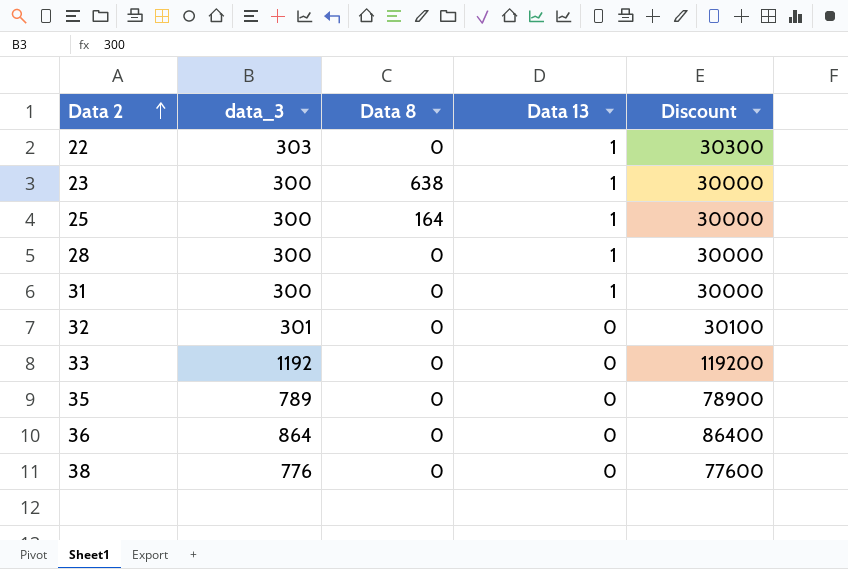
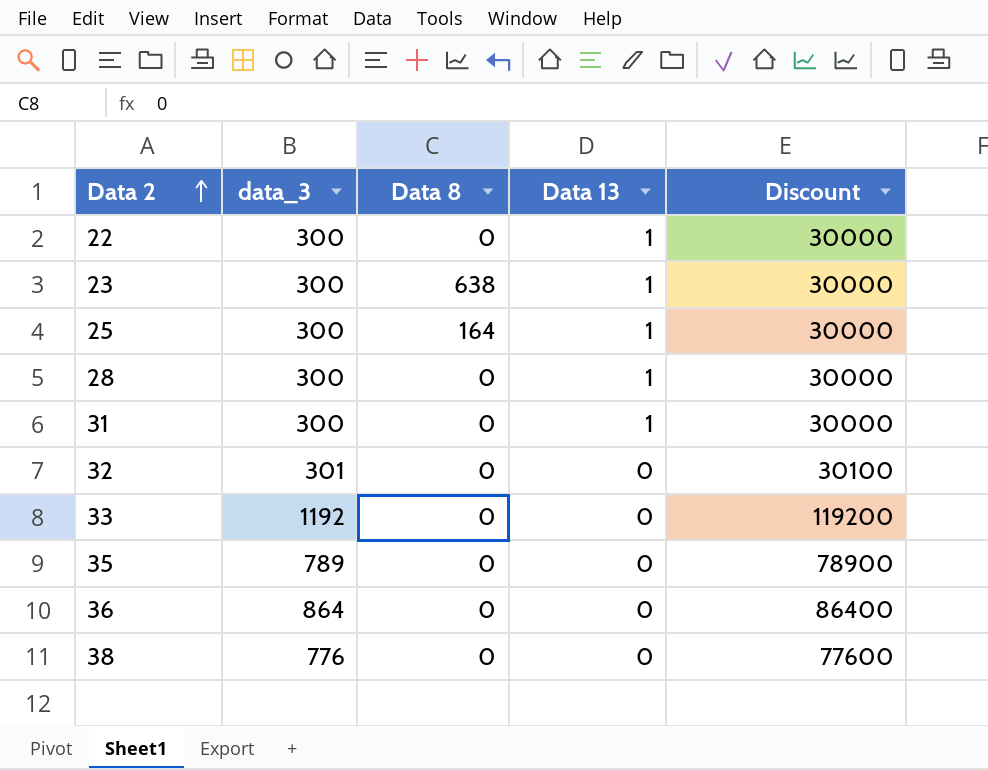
22 | data_3: 303 -> 300
22 | Discount: 30300 -> 30000

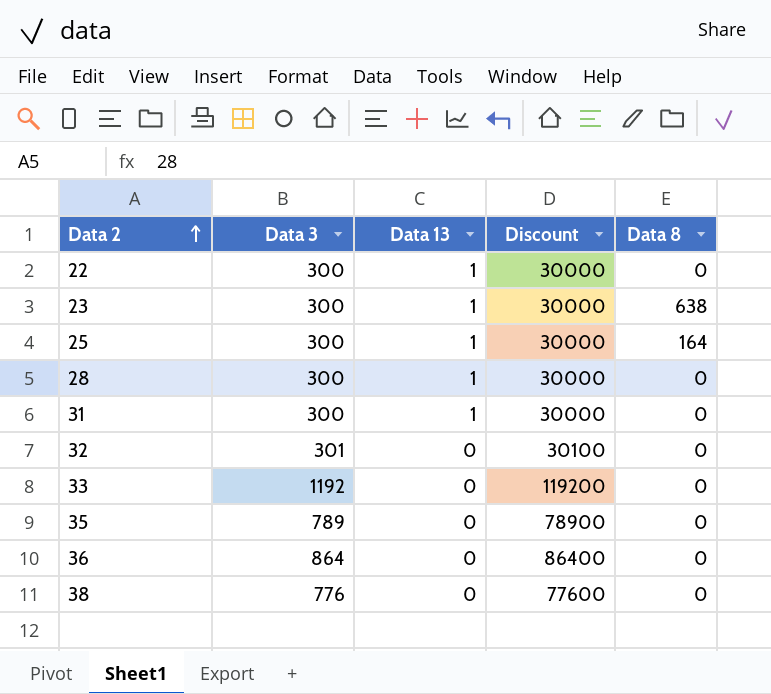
column name: data_3 -> Data 3
column Data 8 | position: 3 -> 5

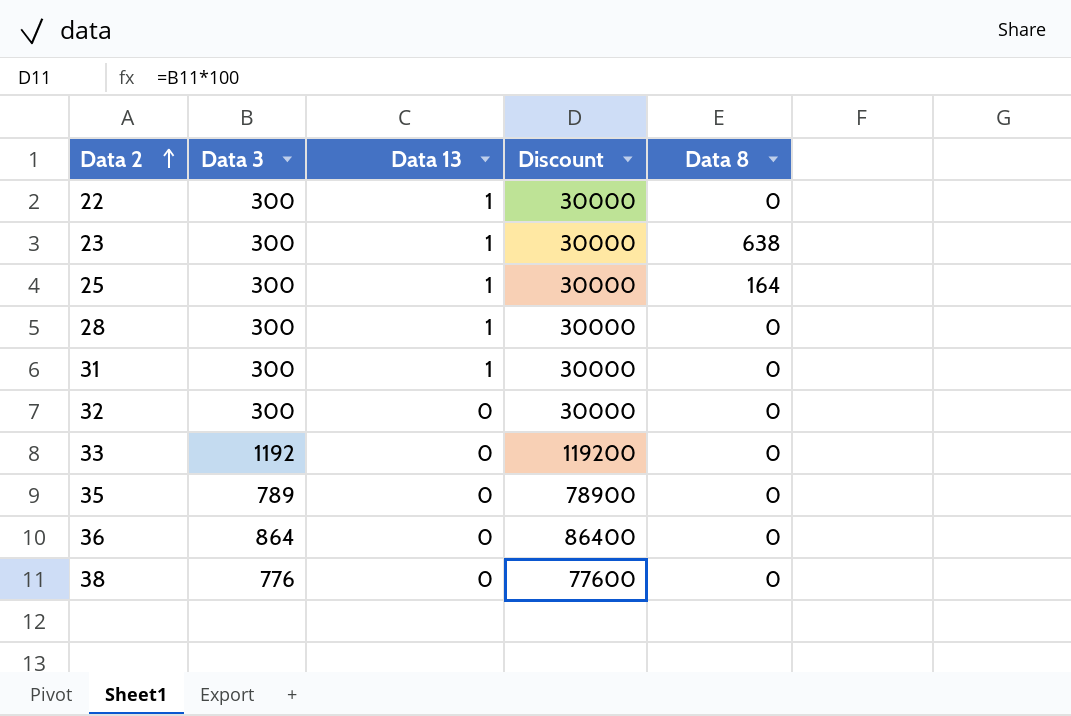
32 | Data 3: 301 -> 300
32 | Discount: 30100 -> 30000

